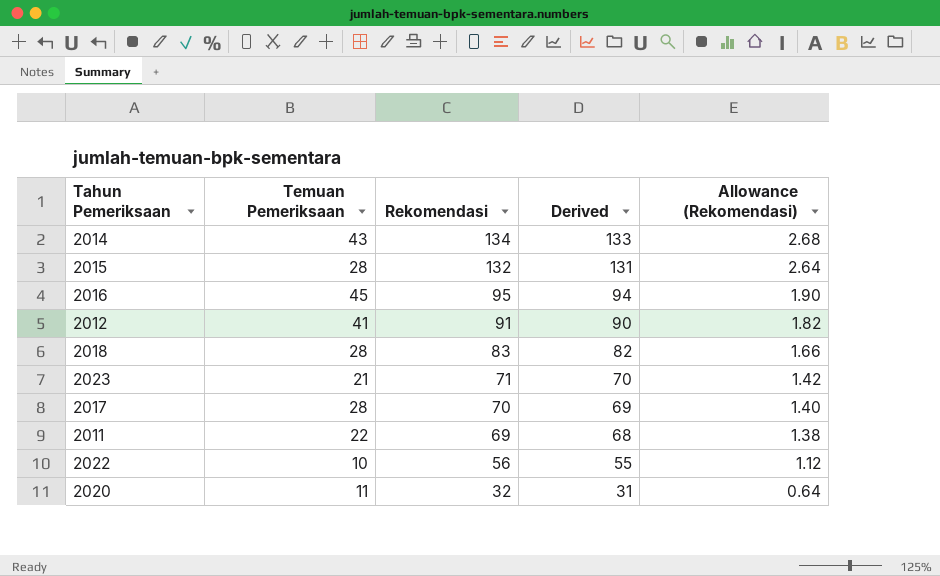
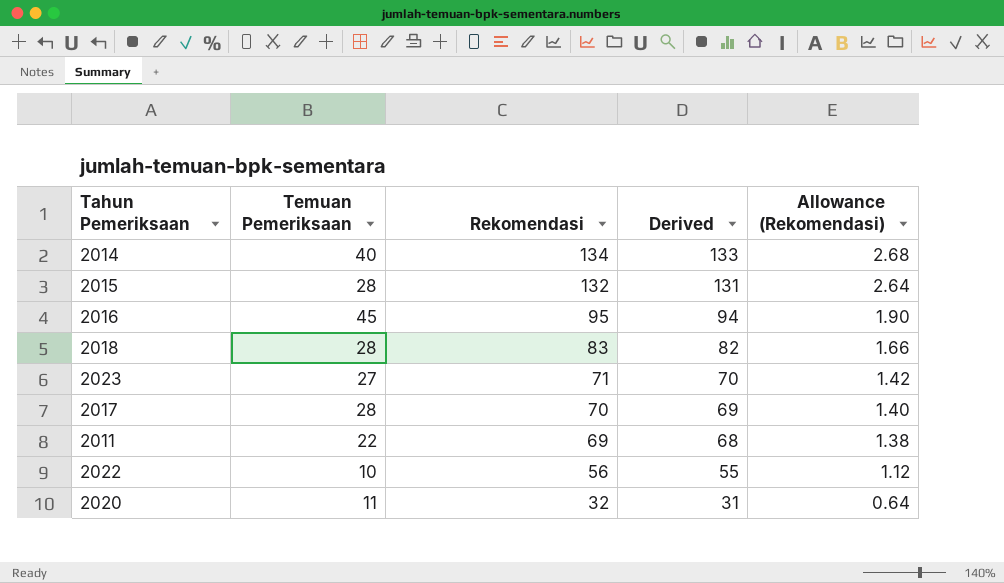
row 2012: 41 | 91 | 90 | 1.82 -> none
2014 | Temuan Pemeriksaan: 43 -> 40
2023 | Temuan Pemeriksaan: 21 -> 27

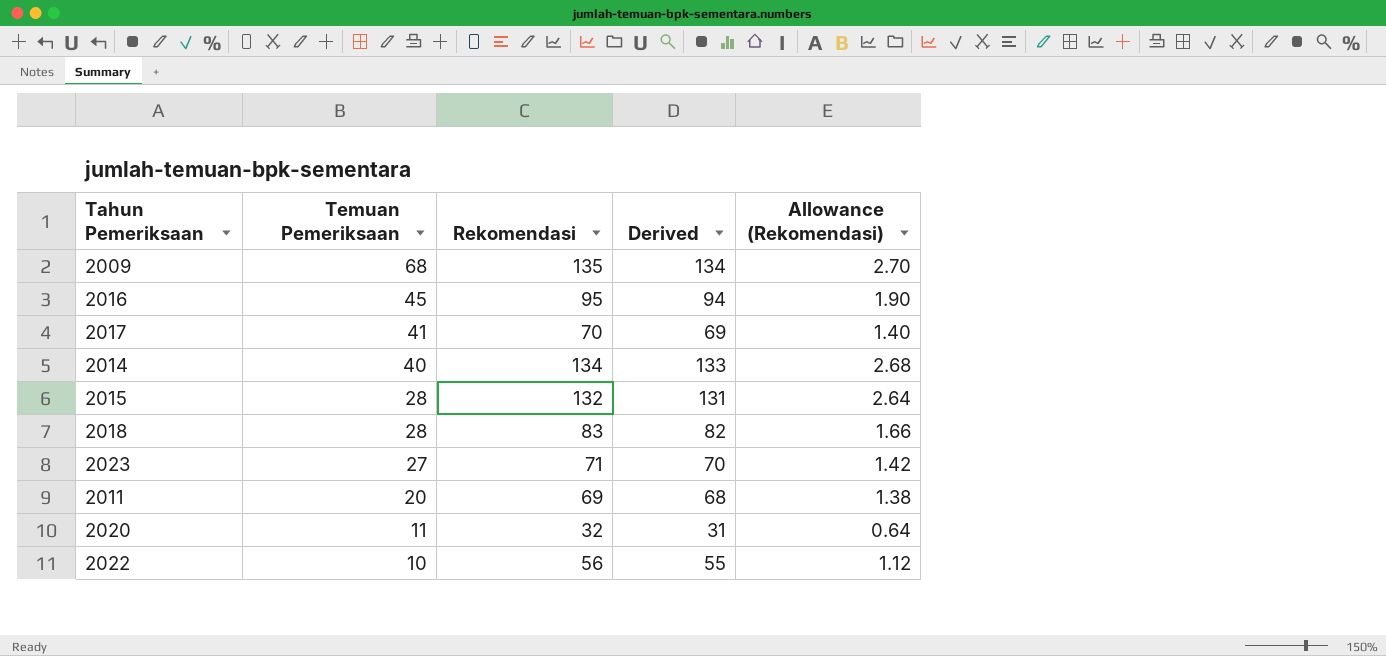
row order: Rekomendasi descending -> Temuan Pemeriksaan descending
row 2009: none -> 68 | 135 | 134 | 2.70
2017 | Temuan Pemeriksaan: 28 -> 41
2011 | Temuan Pemeriksaan: 22 -> 20

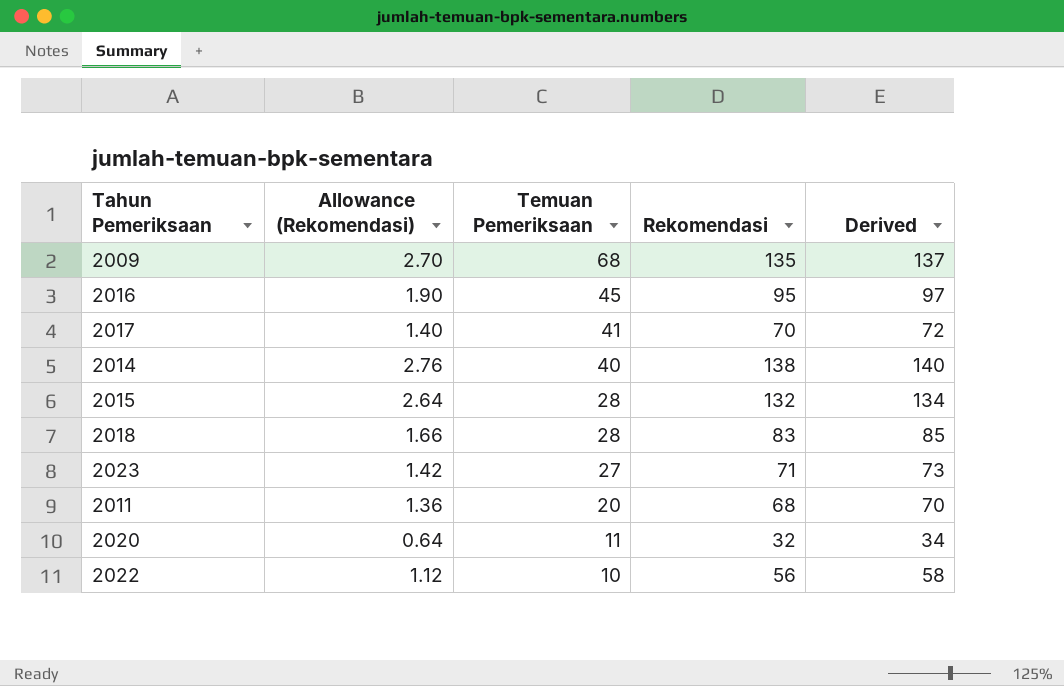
column Allowance (Rekomendasi) | position: 5 -> 2
column Derived | formula: [Rekomendasi] - 1 -> [Rekomendasi] + 2
2014 | Allowance (Rekomendasi): 2.68 -> 2.76
2014 | Rekomendasi: 134 -> 138
2011 | Allowance (Rekomendasi): 1.38 -> 1.36
2011 | Rekomendasi: 69 -> 68

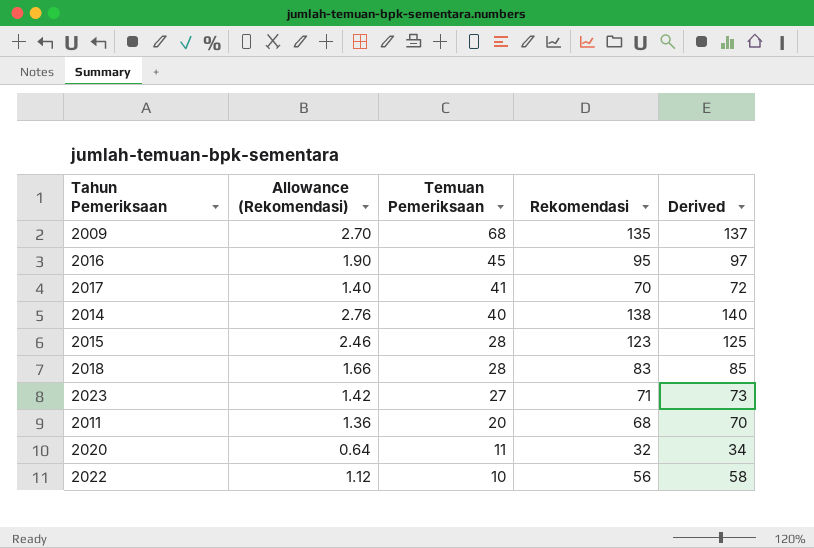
2015 | Allowance (Rekomendasi): 2.64 -> 2.46
2015 | Rekomendasi: 132 -> 123
2015 | Derived: 134 -> 125

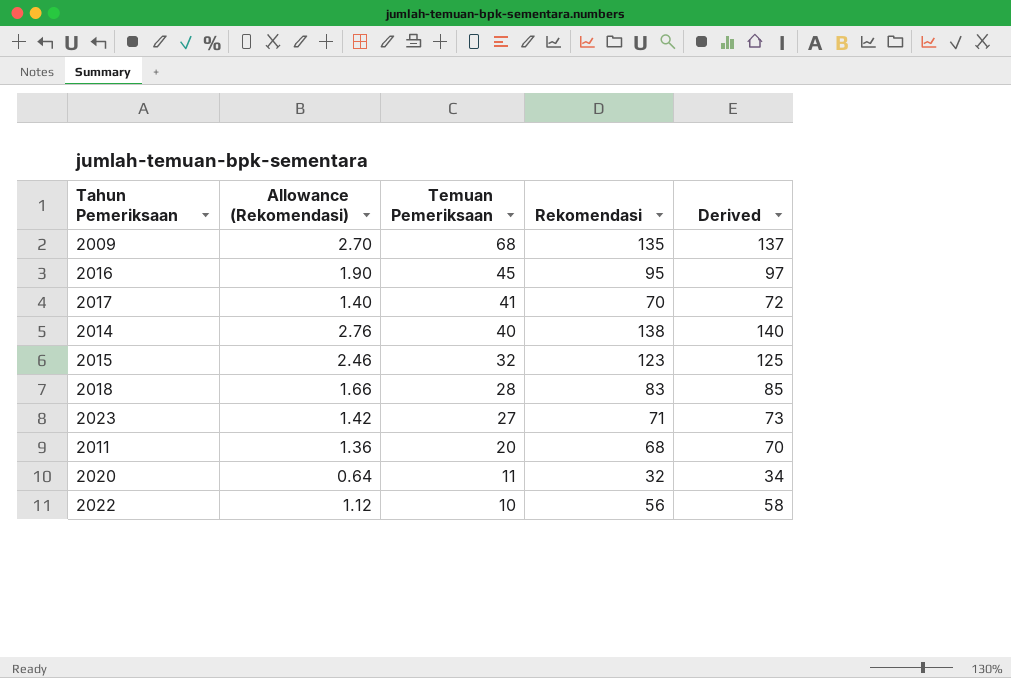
2015 | Temuan Pemeriksaan: 28 -> 32

